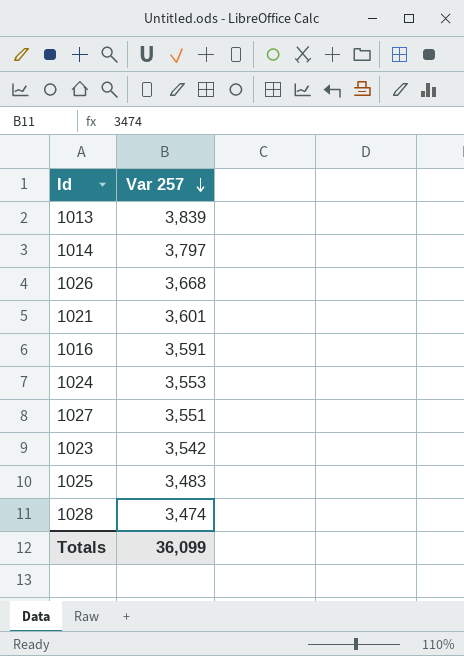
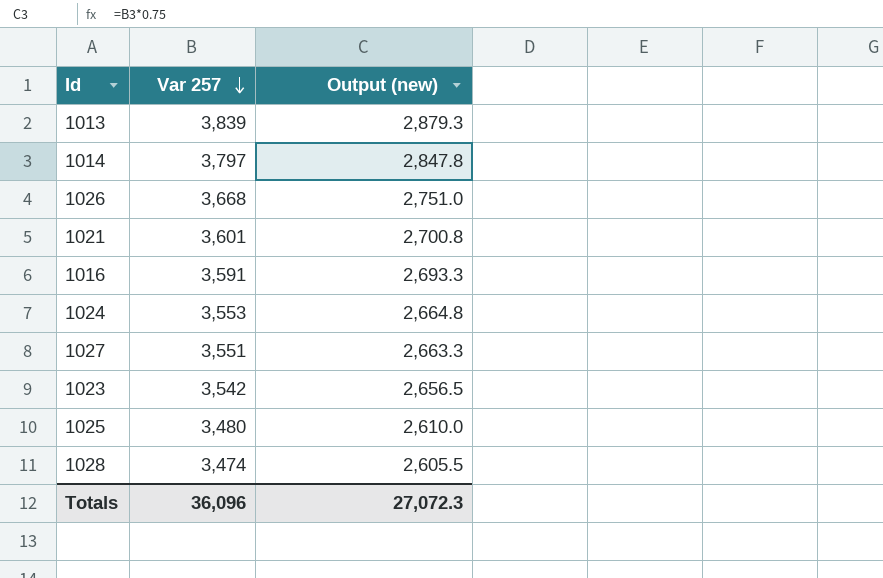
column Output (new) | formula: none -> [Var 257] * 0.75
1025 | Var 257: 3,483 -> 3,480
Totals | Var 257: 36,099 -> 36,096

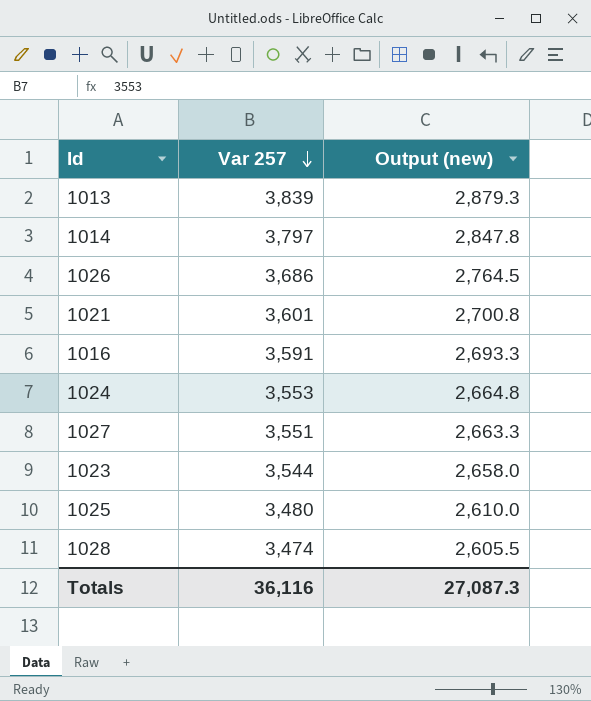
1026 | Var 257: 3,668 -> 3,686
1026 | Output (new): 2,751.0 -> 2,764.5
1023 | Var 257: 3,542 -> 3,544
1023 | Output (new): 2,656.5 -> 2,658.0
Totals | Var 257: 36,096 -> 36,116
Totals | Output (new): 27,072.3 -> 27,087.3

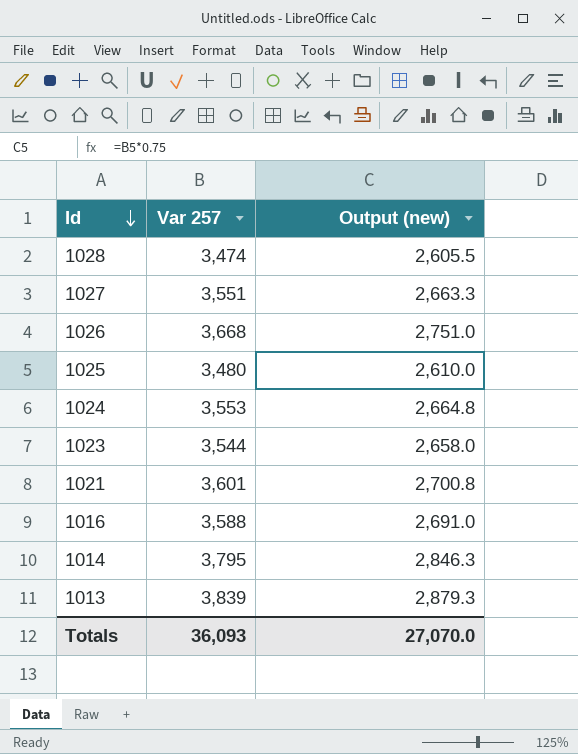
row order: Var 257 descending -> Id descending
1026 | Var 257: 3,686 -> 3,668
1026 | Output (new): 2,764.5 -> 2,751.0
1016 | Var 257: 3,591 -> 3,588
1016 | Output (new): 2,693.3 -> 2,691.0
1014 | Var 257: 3,797 -> 3,795
1014 | Output (new): 2,847.8 -> 2,846.3
Totals | Var 257: 36,116 -> 36,093
Totals | Output (new): 27,087.3 -> 27,070.0

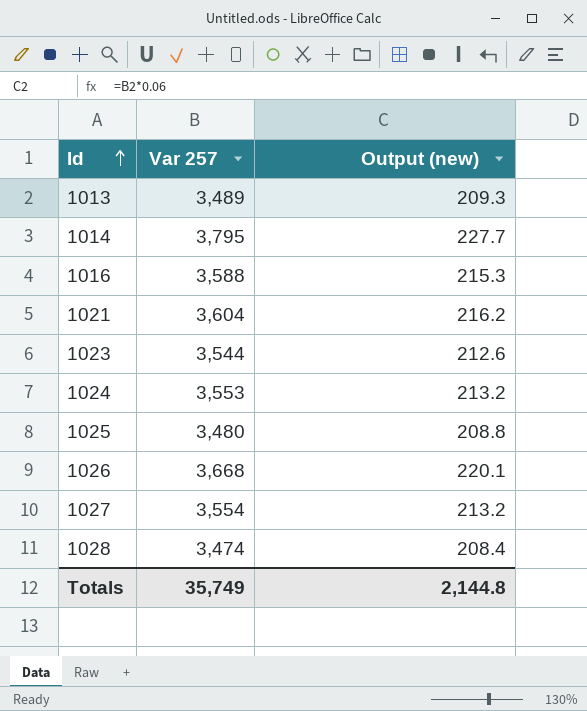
row order: Id descending -> Id ascending
column Output (new) | formula: [Var 257] * 0.75 -> [Var 257] * 0.06
1013 | Var 257: 3,839 -> 3,489
1021 | Var 257: 3,601 -> 3,604
1027 | Var 257: 3,551 -> 3,554
Totals | Var 257: 36,093 -> 35,749
Totals | Output (new): 27,070.0 -> 2,144.8

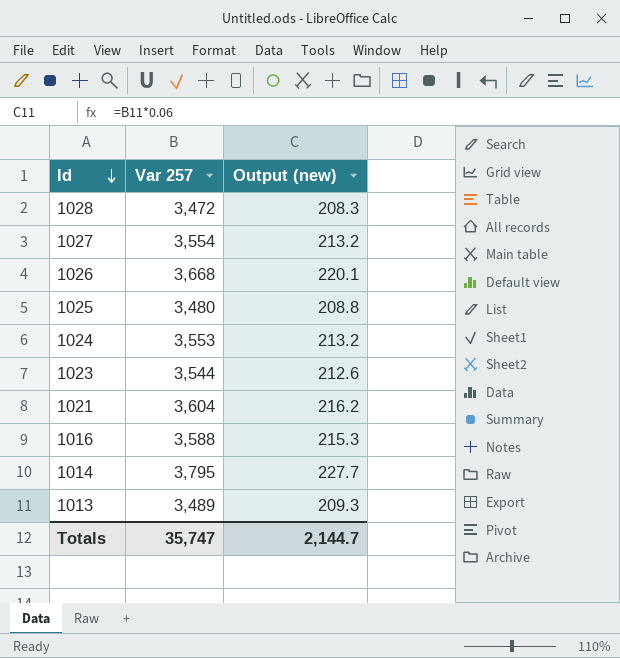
row order: Id ascending -> Id descending
1028 | Var 257: 3,474 -> 3,472
1028 | Output (new): 208.4 -> 208.3
Totals | Var 257: 35,749 -> 35,747
Totals | Output (new): 2,144.8 -> 2,144.7

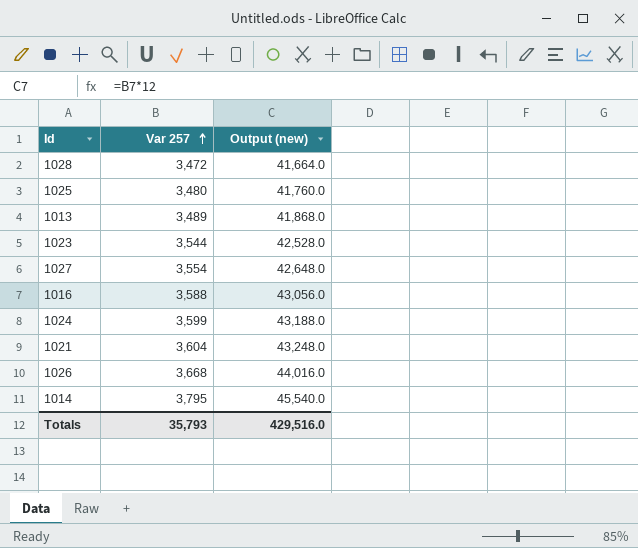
row order: Id descending -> Var 257 ascending
column Output (new) | formula: [Var 257] * 0.06 -> [Var 257] * 12
1024 | Var 257: 3,553 -> 3,599
Totals | Var 257: 35,747 -> 35,793
Totals | Output (new): 2,144.7 -> 429,516.0

